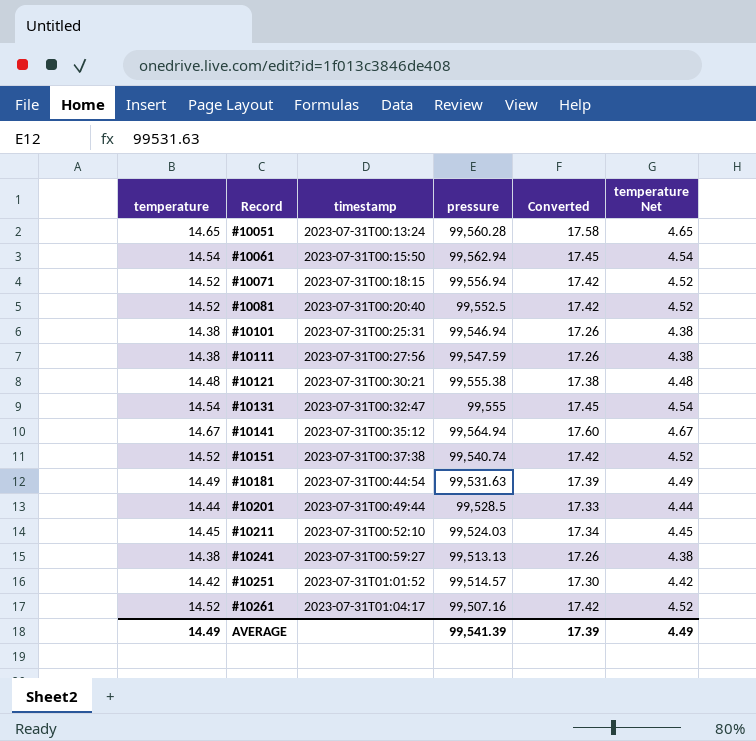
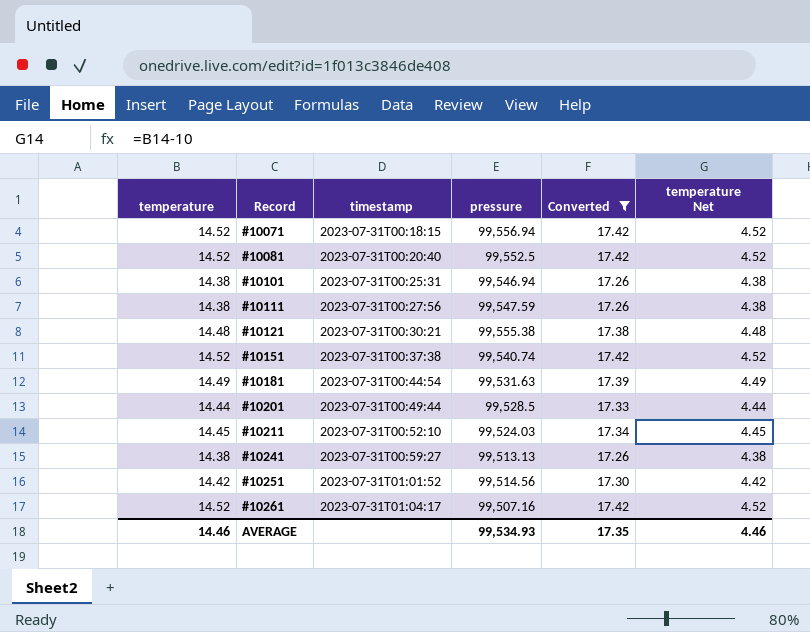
filter: none -> Converted <= 17.42
#10251 | pressure: 99,514.57 -> 99,514.56
AVERAGE | temperature: 14.49 -> 14.46
AVERAGE | pressure: 99,541.39 -> 99,534.93
AVERAGE | Converted: 17.39 -> 17.35
AVERAGE | temperature Net: 4.49 -> 4.46

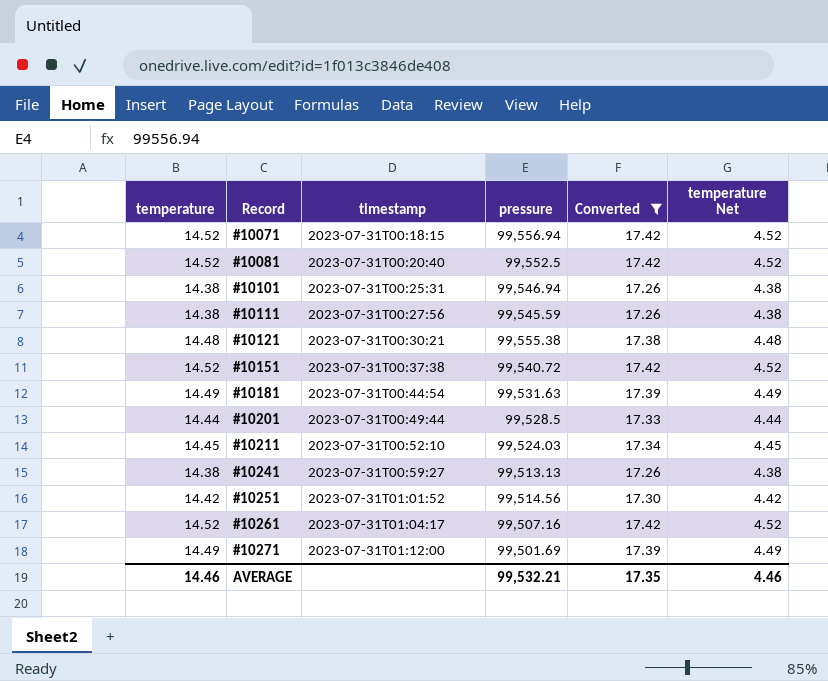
#10111 | pressure: 99,547.59 -> 99,545.59
#10151 | pressure: 99,540.74 -> 99,540.72
row #10271: none -> 14.49 | 2023-07-31T01:12:00 | 99,501.69 | 17.39 | 4.49
AVERAGE | pressure: 99,534.93 -> 99,532.21

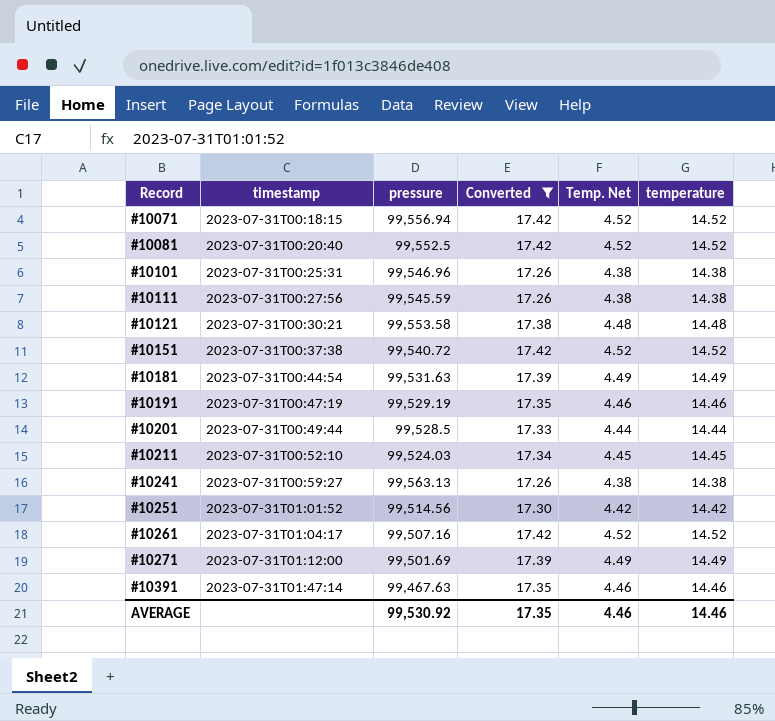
column name: temperature Net -> Temp. Net
column temperature | position: 1 -> 6
#10101 | pressure: 99,546.94 -> 99,546.96
#10121 | pressure: 99,555.38 -> 99,553.58
row #10191: none -> 2023-07-31T00:47:19 | 99,529.19 | 17.35 | 4.46 | 14.46
#10241 | pressure: 99,513.13 -> 99,563.13
row #10391: none -> 2023-07-31T01:47:14 | 99,467.63 | 17.35 | 4.46 | 14.46
AVERAGE | pressure: 99,532.21 -> 99,530.92

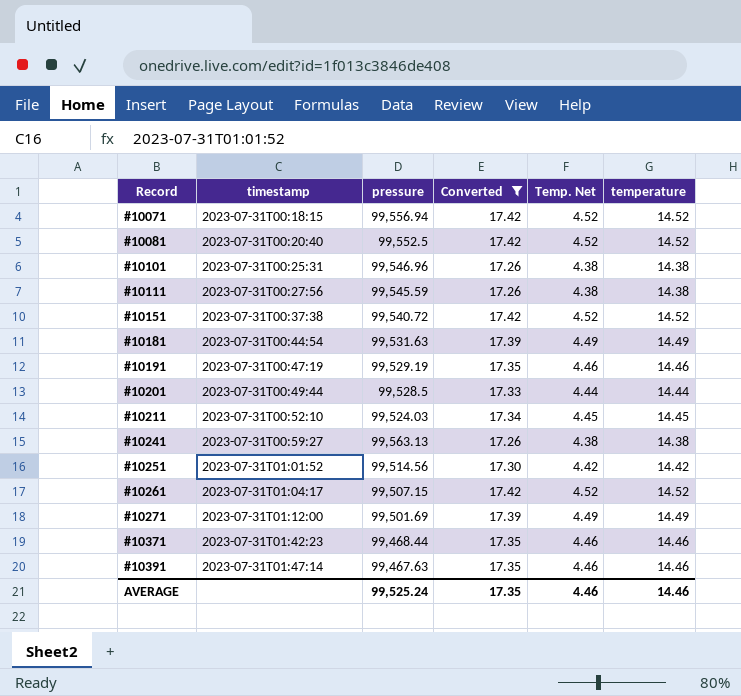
row #10121: 2023-07-31T00:30:21 | 99,553.58 | 17.38 | 4.48 | 14.48 -> none
#10261 | pressure: 99,507.16 -> 99,507.15
row #10371: none -> 2023-07-31T01:42:23 | 99,468.44 | 17.35 | 4.46 | 14.46
AVERAGE | pressure: 99,530.92 -> 99,525.24

